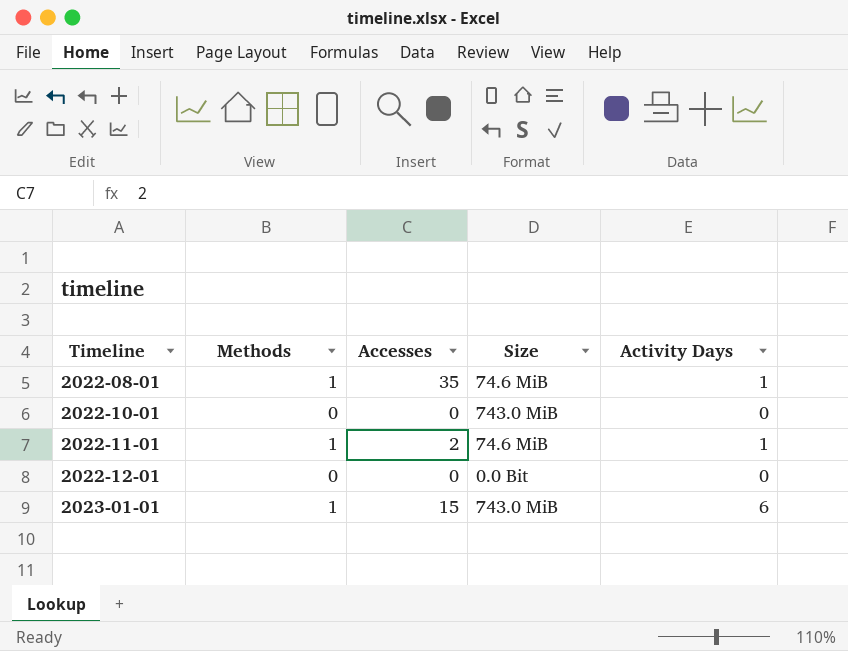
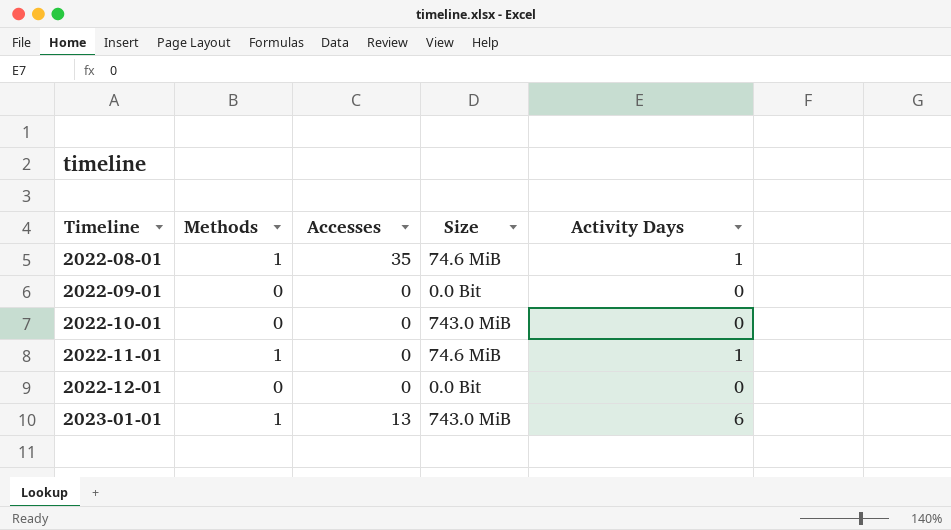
row 2022-09-01: none -> 0 | 0 | 0.0 Bit | 0
2022-11-01 | Accesses: 2 -> 0
2023-01-01 | Accesses: 15 -> 13

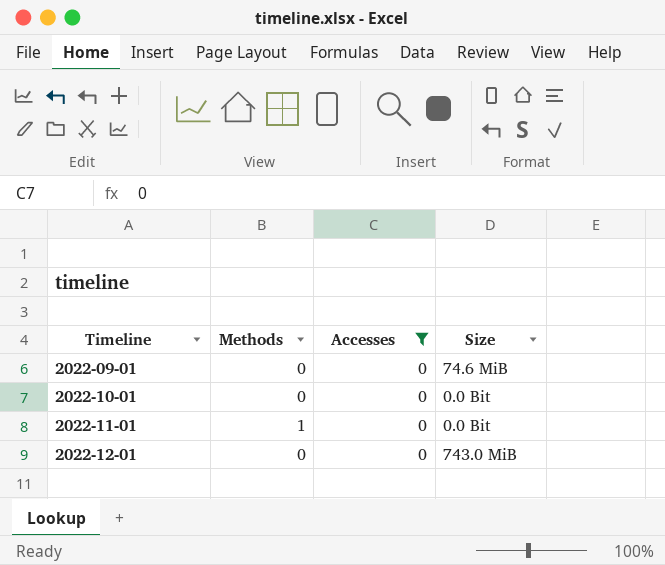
filter: none -> Accesses = 0
column Activity Days | position: 5 -> none
2022-09-01 | Size: 0.0 Bit -> 74.6 MiB
2022-10-01 | Size: 743.0 MiB -> 0.0 Bit
2022-11-01 | Size: 74.6 MiB -> 0.0 Bit
2022-12-01 | Size: 0.0 Bit -> 743.0 MiB

